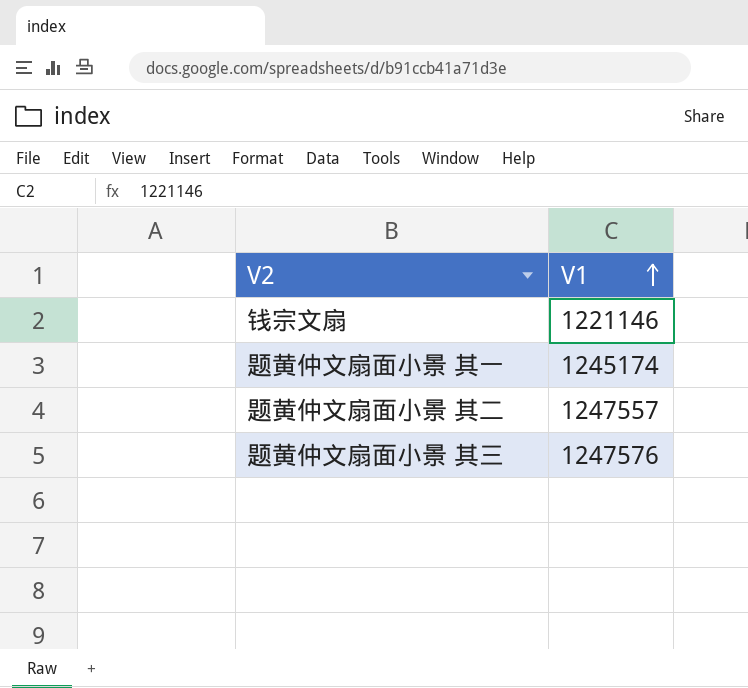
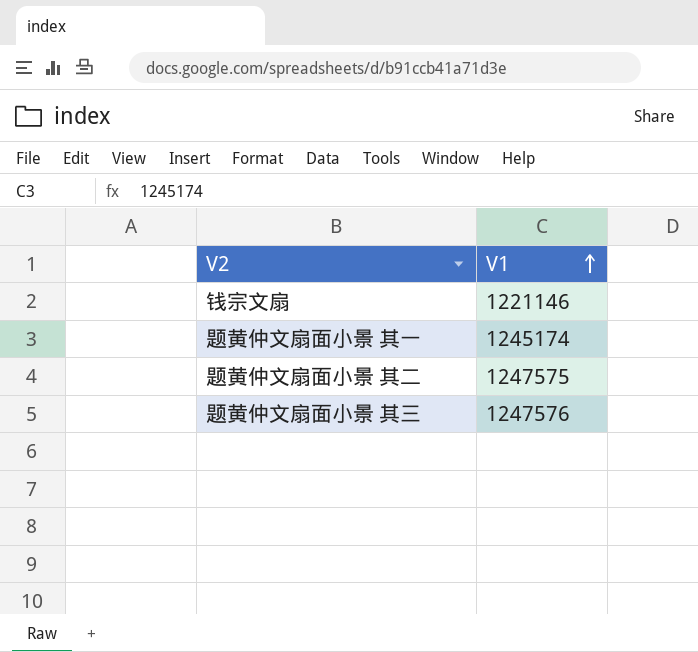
题黄仲文扇面小景 其二 | V1: 1247557 -> 1247575

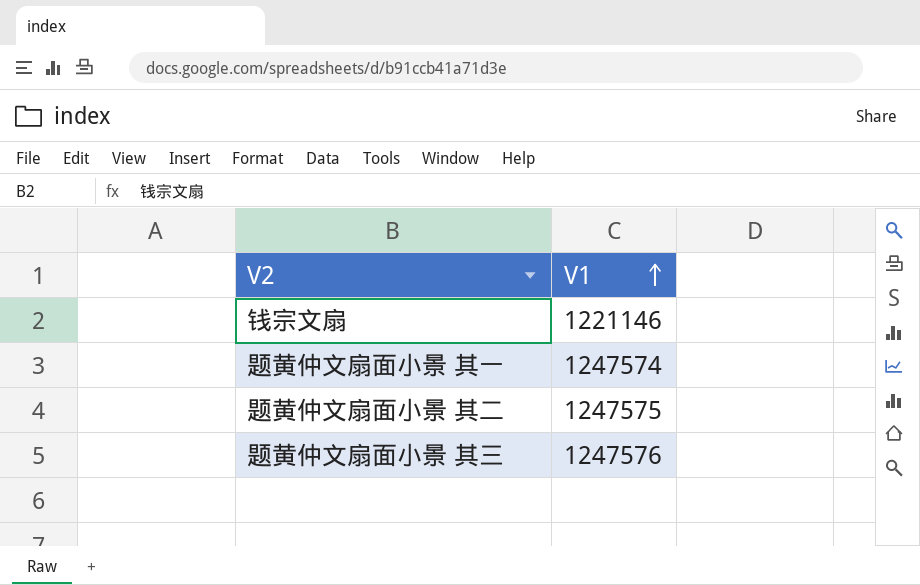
题黄仲文扇面小景 其一 | V1: 1245174 -> 1247574

